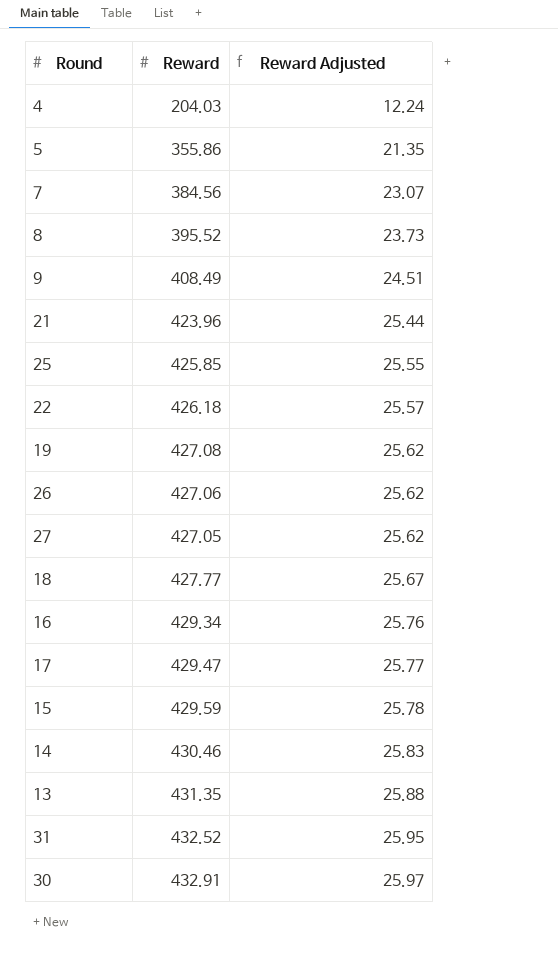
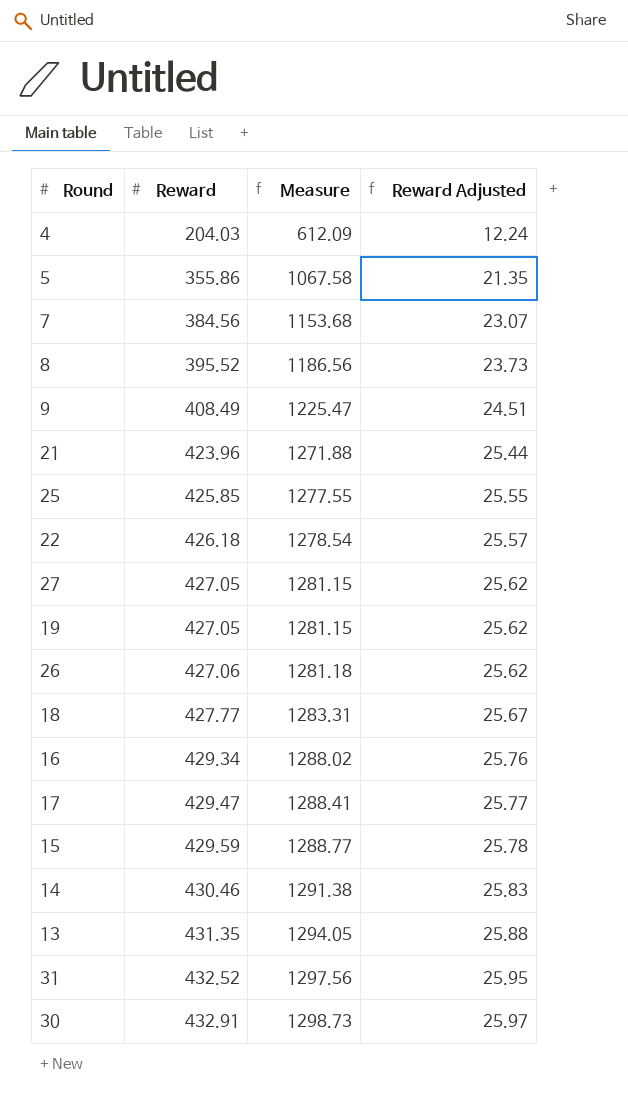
row order: Reward Adjusted ascending -> Reward ascending
column Measure | formula: none -> [Reward] * 3
19 | Reward: 427.08 -> 427.05

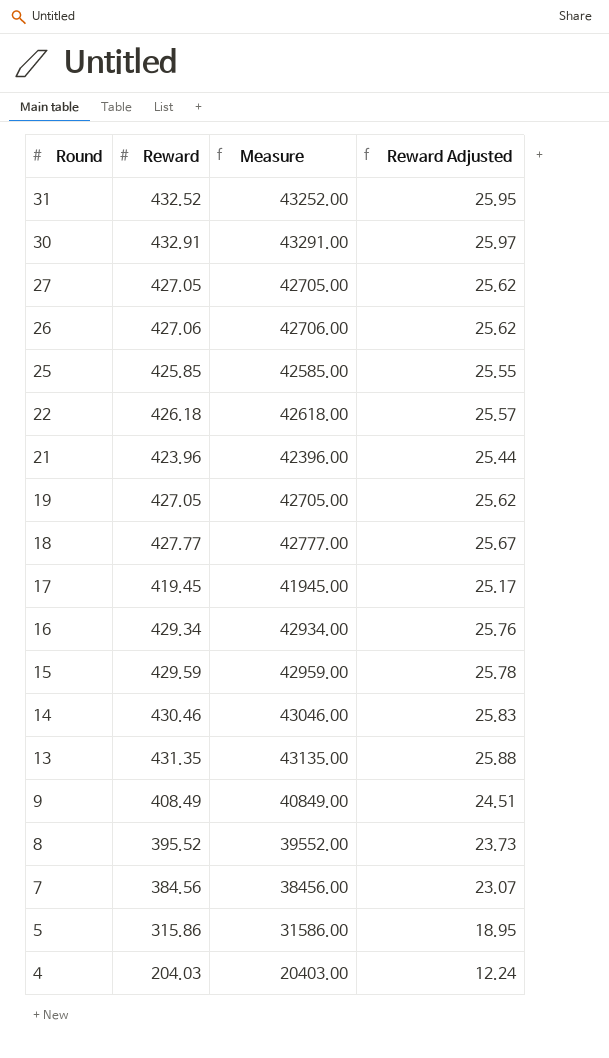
row order: Reward ascending -> Round descending
column Measure | formula: [Reward] * 3 -> [Reward] * 100
17 | Reward: 429.47 -> 419.45
17 | Reward Adjusted: 25.77 -> 25.17
5 | Reward: 355.86 -> 315.86
5 | Reward Adjusted: 21.35 -> 18.95

